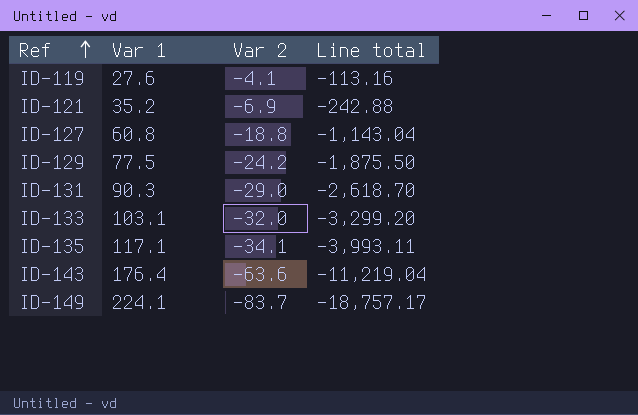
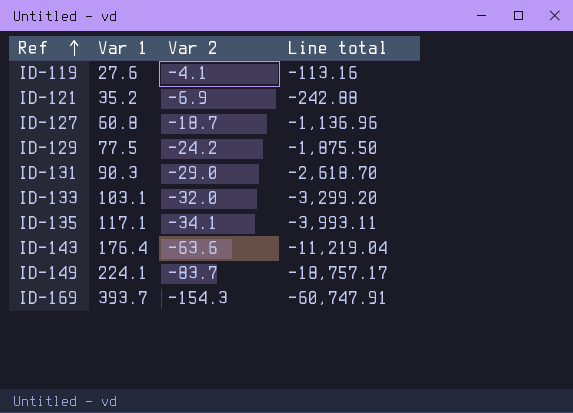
ID-127 | Var 2: -18.8 -> -18.7
ID-127 | Line total: -1,143.04 -> -1,136.96
row ID-169: none -> 393.7 | -154.3 | -60,747.91

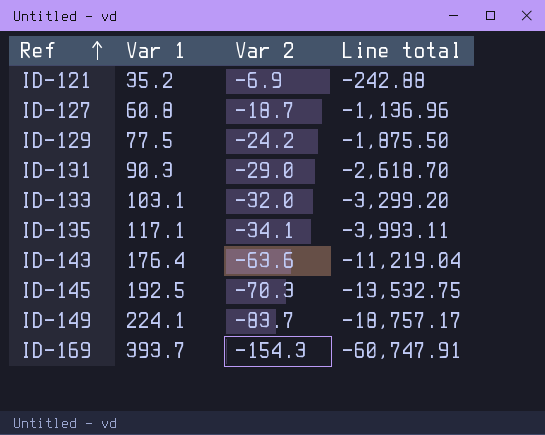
row ID-119: 27.6 | -4.1 | -113.16 -> none
row ID-145: none -> 192.5 | -70.3 | -13,532.75

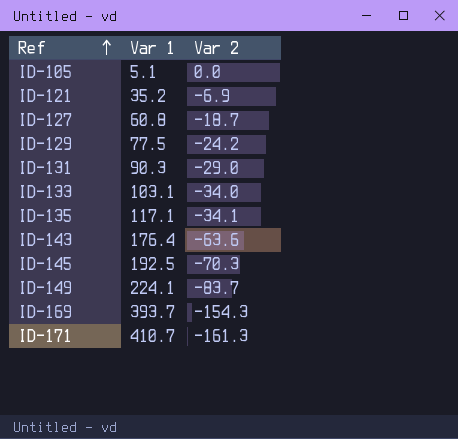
column Line total | formula: [Var 1] * [Var 2] -> none
row ID-105: none -> 5.1 | 0.0
ID-133 | Var 2: -32.0 -> -34.0
row ID-171: none -> 410.7 | -161.3

